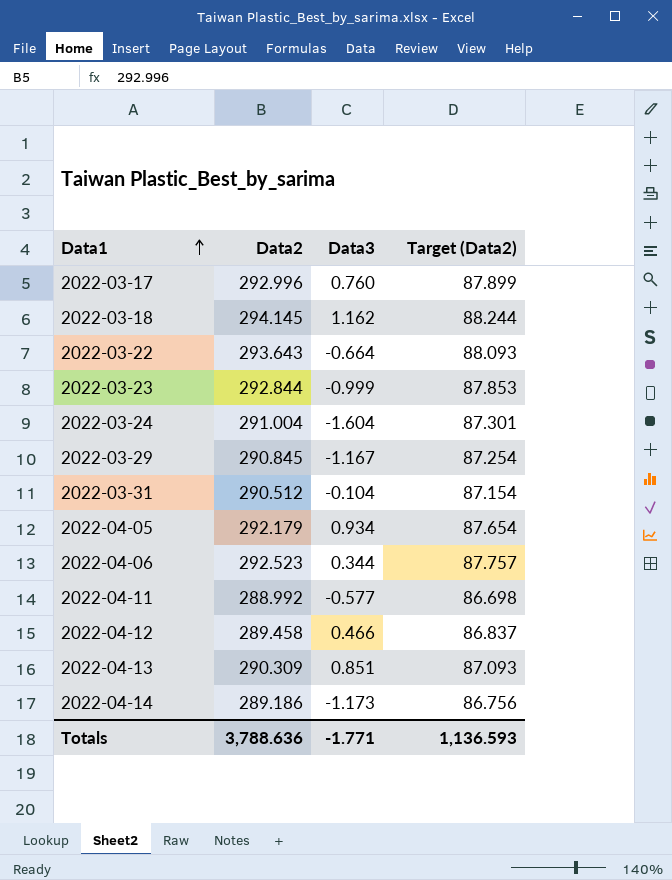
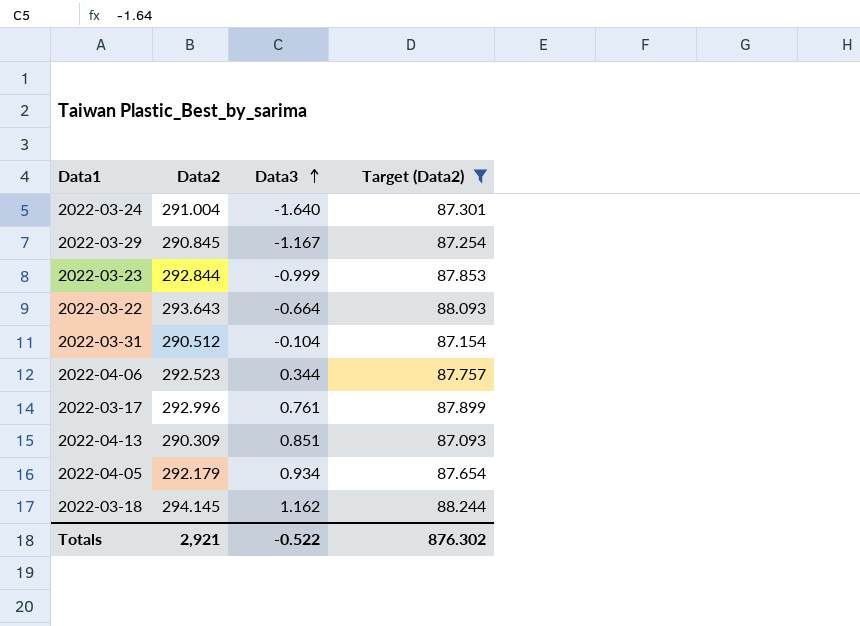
filter: none -> Target (Data2) >= 87.093
row order: Data1 ascending -> Data3 ascending
2022-03-24 | Data3: -1.604 -> -1.640
2022-03-17 | Data3: 0.760 -> 0.761
Totals | Data2: 3,788.636 -> 2,921
Totals | Data3: -1.771 -> -0.522
Totals | Target (Data2): 1,136.593 -> 876.302

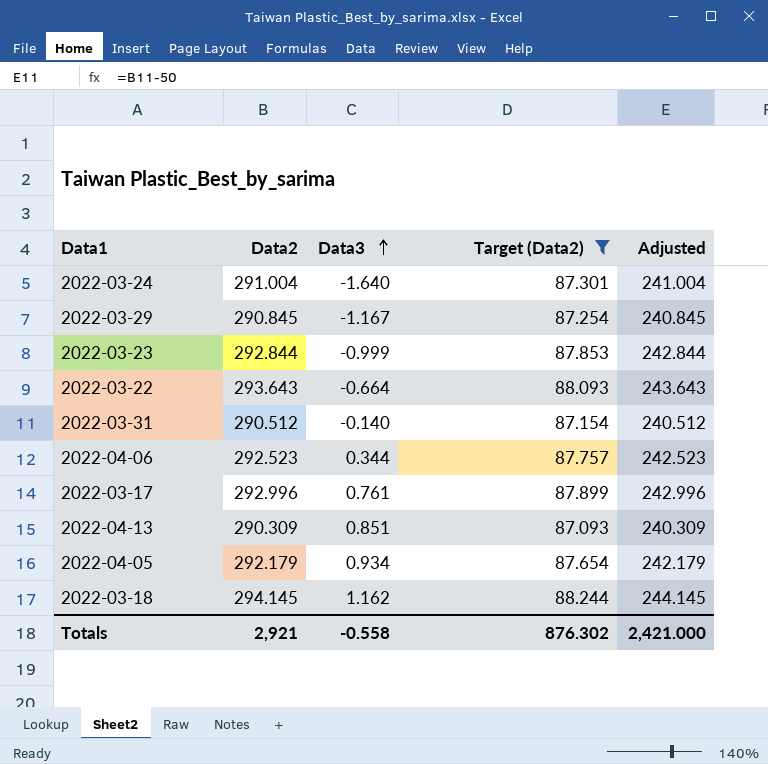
column Adjusted | formula: none -> [Data2] - 50
2022-03-31 | Data3: -0.104 -> -0.140
Totals | Data3: -0.522 -> -0.558

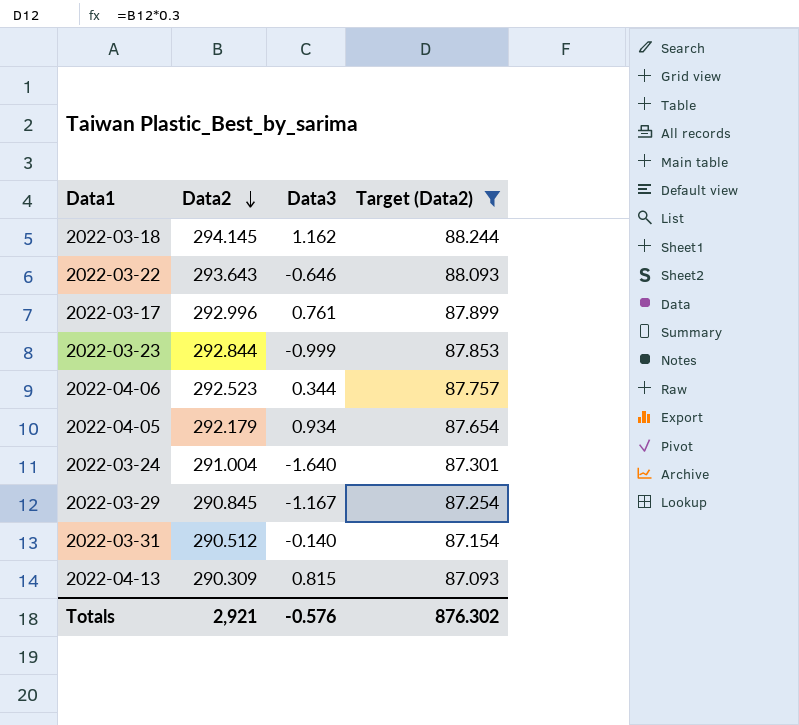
row order: Data3 ascending -> Data2 descending
column Adjusted | formula: [Data2] - 50 -> none
2022-03-22 | Data3: -0.664 -> -0.646
2022-04-13 | Data3: 0.851 -> 0.815
Totals | Data3: -0.558 -> -0.576

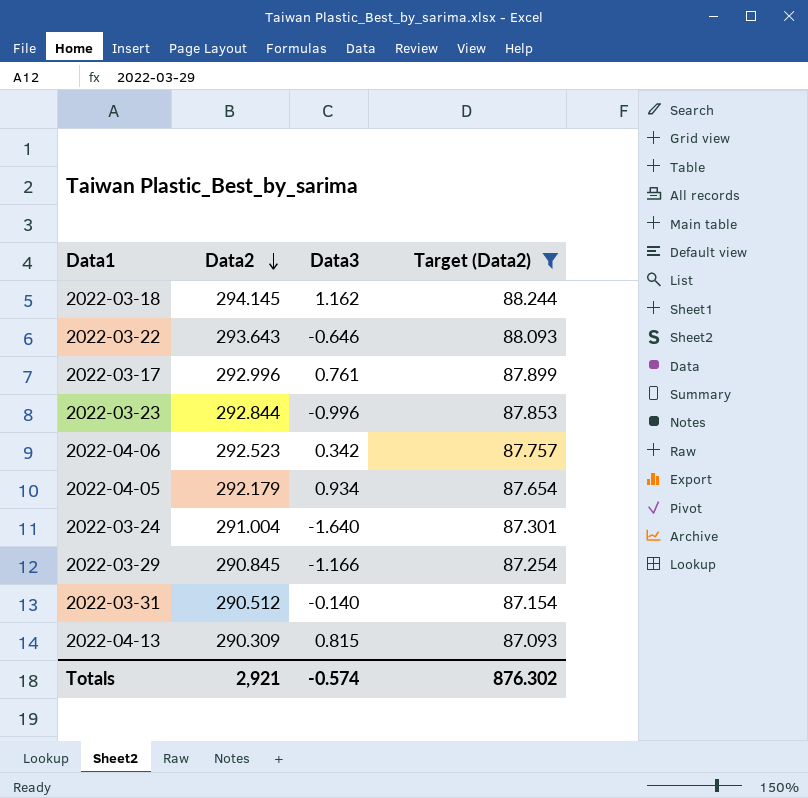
2022-03-23 | Data3: -0.999 -> -0.996
2022-04-06 | Data3: 0.344 -> 0.342
2022-03-29 | Data3: -1.167 -> -1.166
Totals | Data3: -0.576 -> -0.574

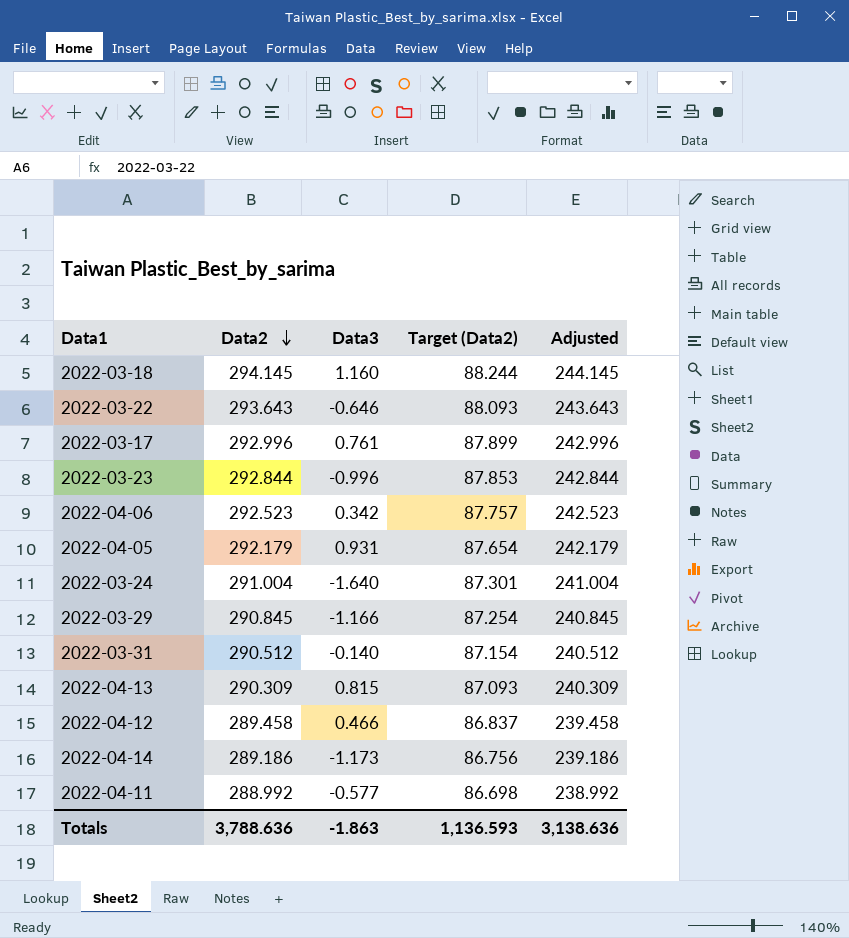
filter: Target (Data2) >= 87.093 -> none
column Adjusted | formula: none -> [Data2] - 50
2022-03-18 | Data3: 1.162 -> 1.160
2022-04-05 | Data3: 0.934 -> 0.931
Totals | Data2: 2,921 -> 3,788.636
Totals | Data3: -0.574 -> -1.863
Totals | Target (Data2): 876.302 -> 1,136.593

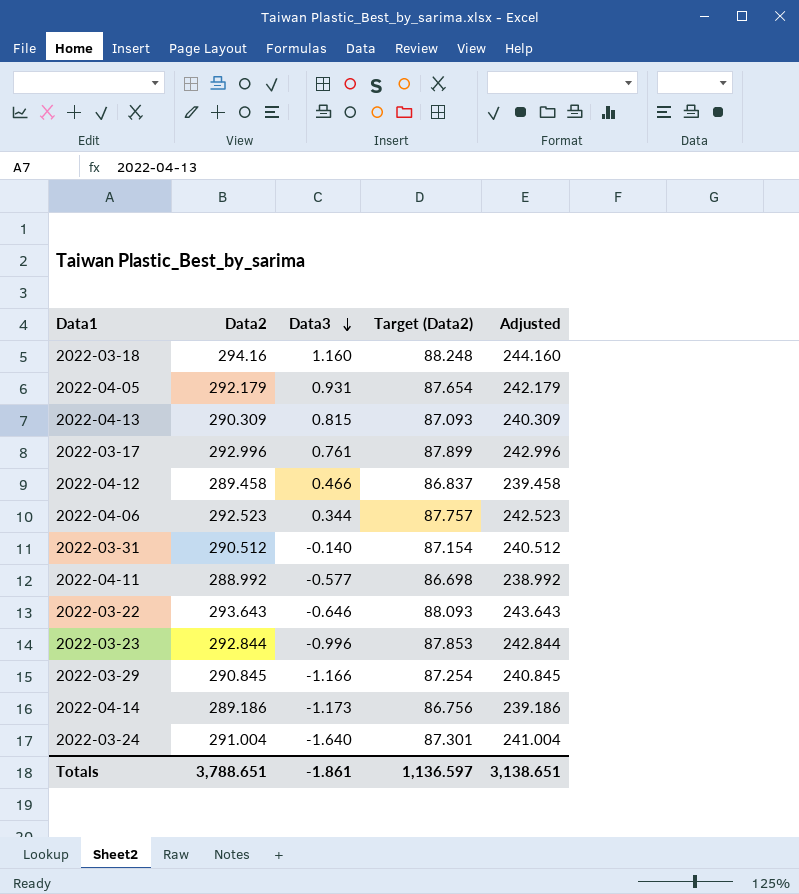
row order: Data2 descending -> Data3 descending
2022-03-18 | Data2: 294.145 -> 294.16
2022-03-18 | Target (Data2): 88.244 -> 88.248
2022-03-18 | Adjusted: 244.145 -> 244.160
2022-04-06 | Data3: 0.342 -> 0.344
Totals | Data2: 3,788.636 -> 3,788.651
Totals | Data3: -1.863 -> -1.861
Totals | Target (Data2): 1,136.593 -> 1,136.597
Totals | Adjusted: 3,138.636 -> 3,138.651

